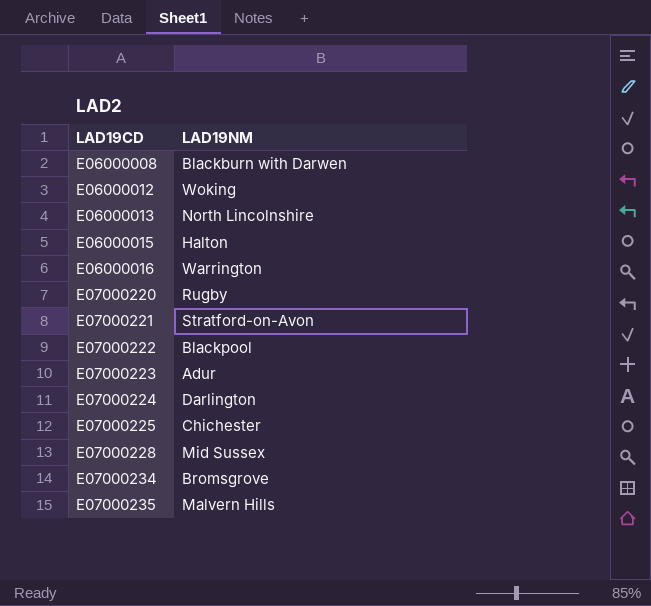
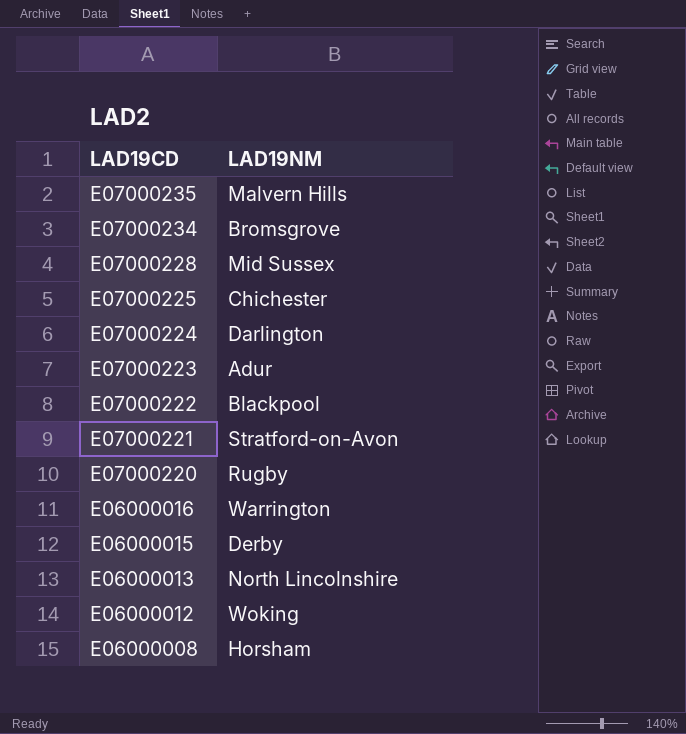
row order: LAD19CD ascending -> LAD19CD descending
E06000015 | LAD19NM: Halton -> Derby
E06000008 | LAD19NM: Blackburn with Darwen -> Horsham

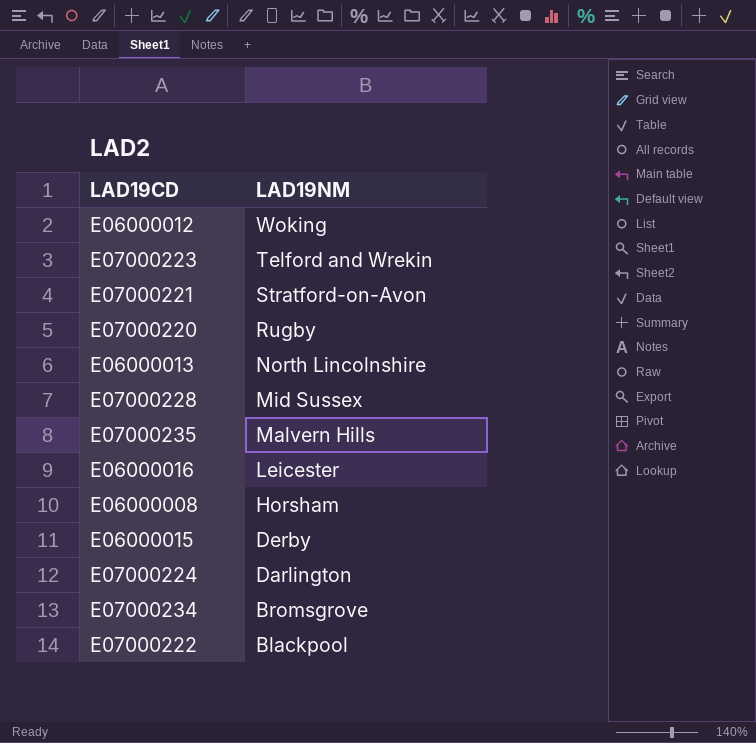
row order: LAD19CD descending -> LAD19NM descending
row E07000225: Chichester -> none
E07000223 | LAD19NM: Adur -> Telford and Wrekin
E06000016 | LAD19NM: Warrington -> Leicester

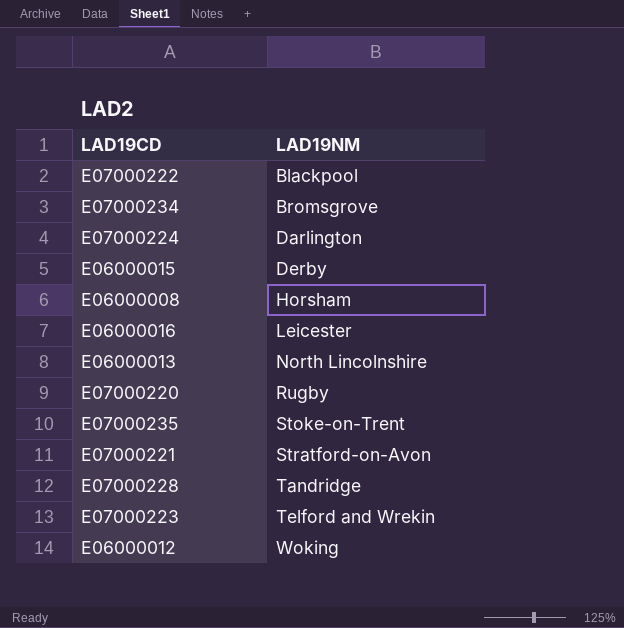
row order: LAD19NM descending -> LAD19NM ascending
E07000235 | LAD19NM: Malvern Hills -> Stoke-on-Trent
E07000228 | LAD19NM: Mid Sussex -> Tandridge

